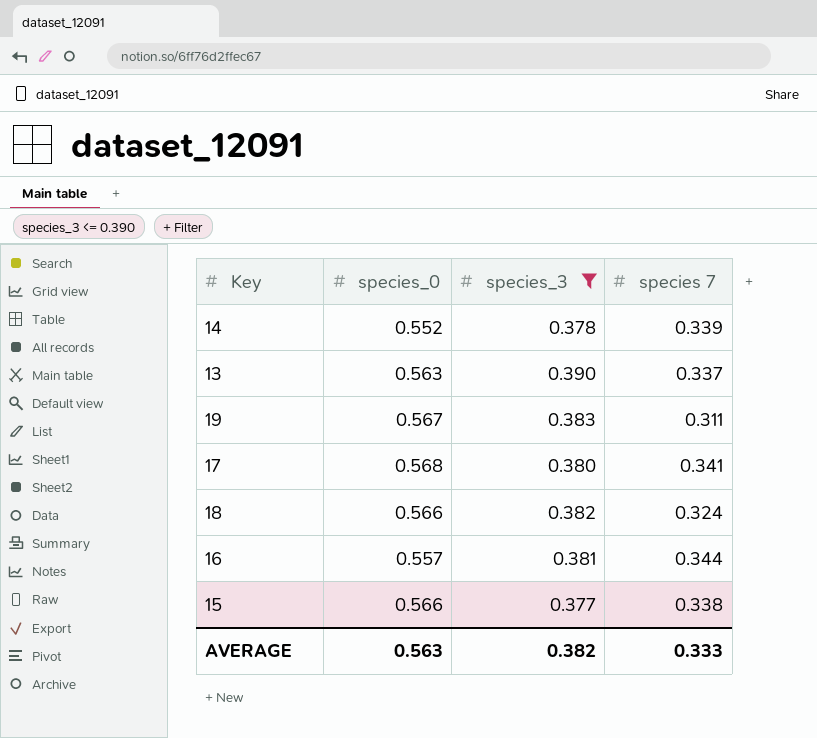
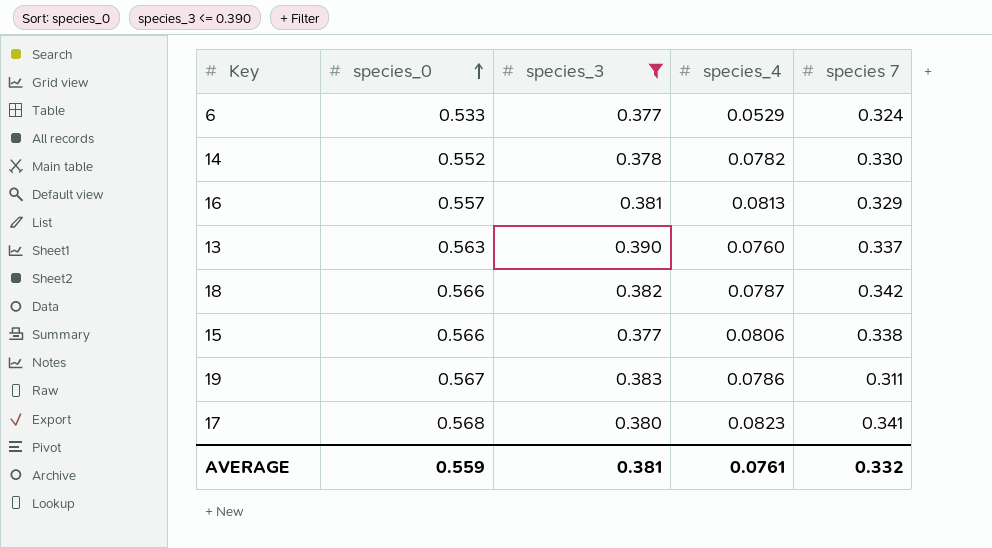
row order: none -> species_0 ascending
column species_4 | position: none -> 4
row 6: none -> 0.533 | 0.377 | 0.0529 | 0.324
14 | species 7: 0.339 -> 0.330
16 | species 7: 0.344 -> 0.329
18 | species 7: 0.324 -> 0.342
AVERAGE | species_0: 0.563 -> 0.559
AVERAGE | species_3: 0.382 -> 0.381
AVERAGE | species 7: 0.333 -> 0.332

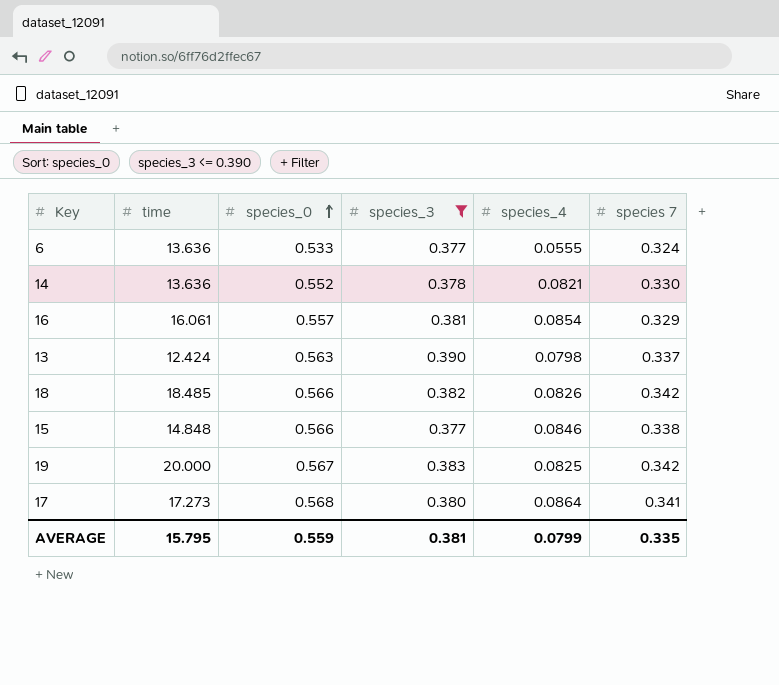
column time | position: none -> 2
6 | species_4: 0.0529 -> 0.0555
14 | species_4: 0.0782 -> 0.0821
16 | species_4: 0.0813 -> 0.0854
13 | species_4: 0.0760 -> 0.0798
18 | species_4: 0.0787 -> 0.0826
15 | species_4: 0.0806 -> 0.0846
19 | species_4: 0.0786 -> 0.0825
19 | species 7: 0.311 -> 0.342
17 | species_4: 0.0823 -> 0.0864
AVERAGE | species_4: 0.0761 -> 0.0799
AVERAGE | species 7: 0.332 -> 0.335

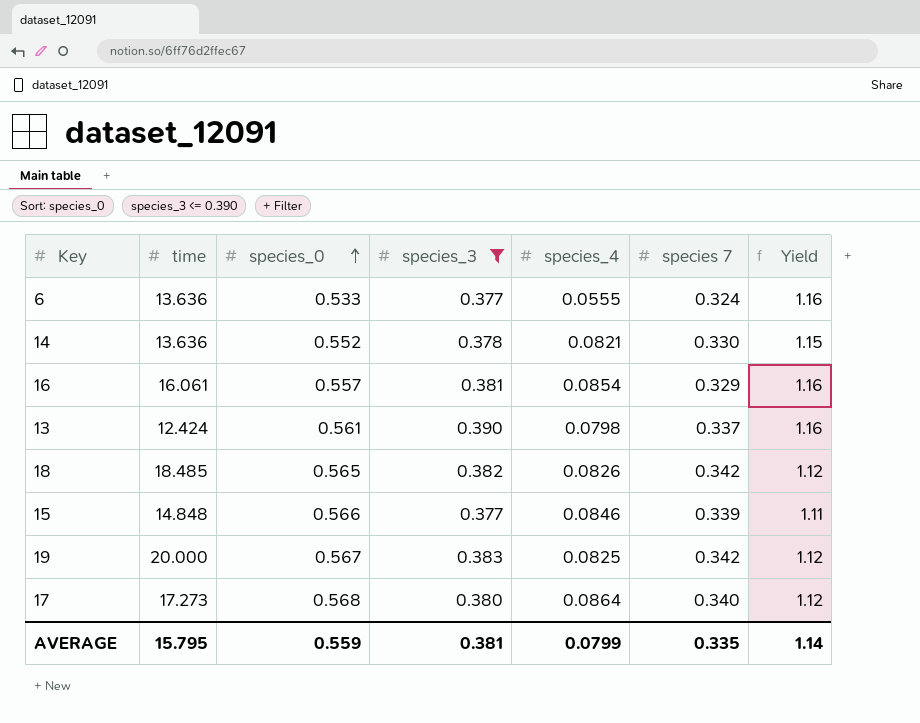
column Yield | formula: none -> [species_3] / [species 7]
13 | species_0: 0.563 -> 0.561
18 | species_0: 0.566 -> 0.565
15 | species 7: 0.338 -> 0.339
17 | species 7: 0.341 -> 0.340

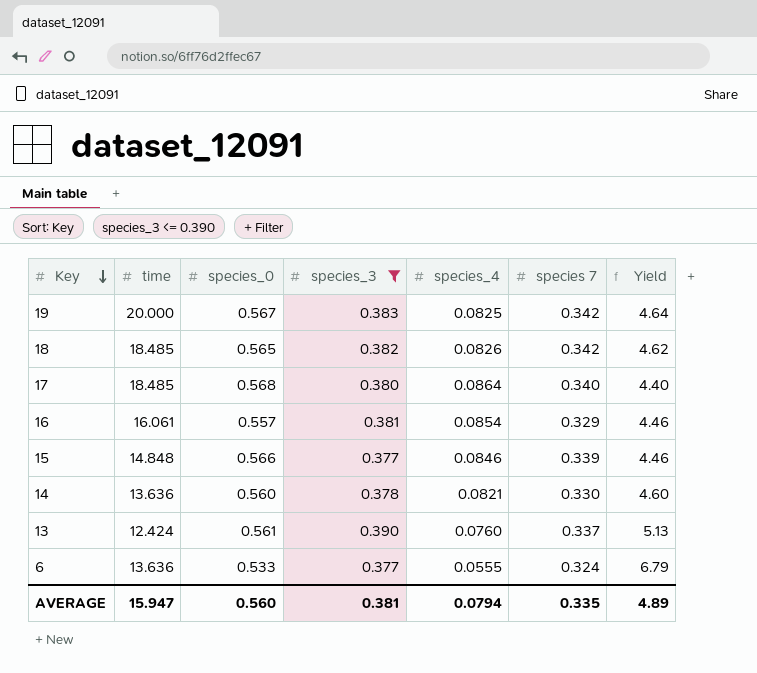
row order: species_0 ascending -> Key descending
column Yield | formula: [species_3] / [species 7] -> [species_3] / [species_4]
17 | time: 17.273 -> 18.485
14 | species_0: 0.552 -> 0.560
13 | species_4: 0.0798 -> 0.0760
AVERAGE | time: 15.795 -> 15.947
AVERAGE | species_0: 0.559 -> 0.560
AVERAGE | species_4: 0.0799 -> 0.0794
AVERAGE | Yield: 1.14 -> 4.89

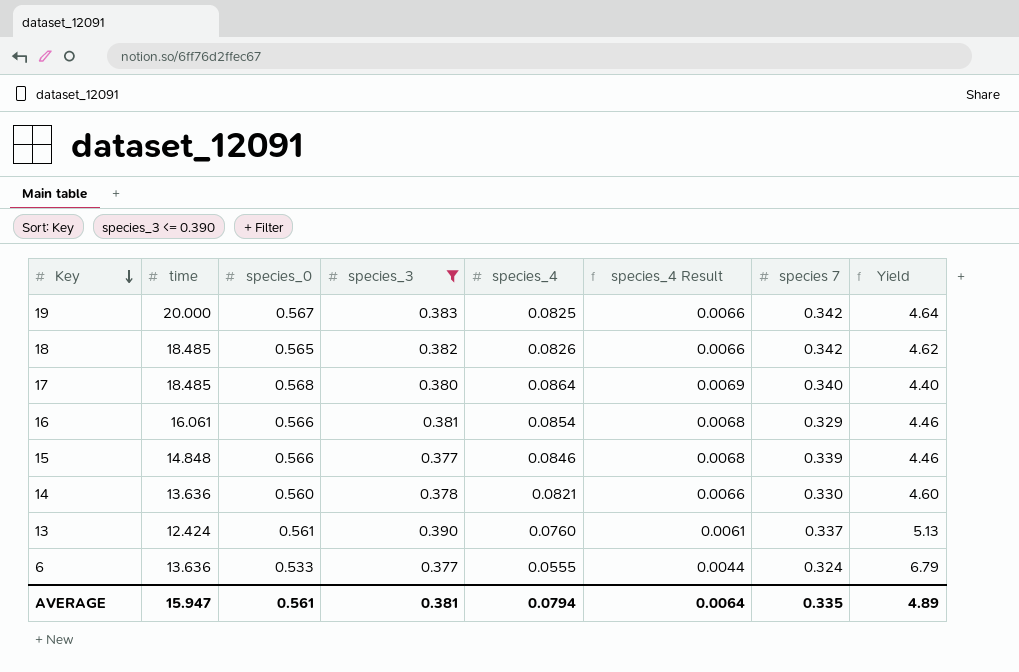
column species_4 Result | formula: none -> [species_4] * 0.08
16 | species_0: 0.557 -> 0.566
AVERAGE | species_0: 0.560 -> 0.561

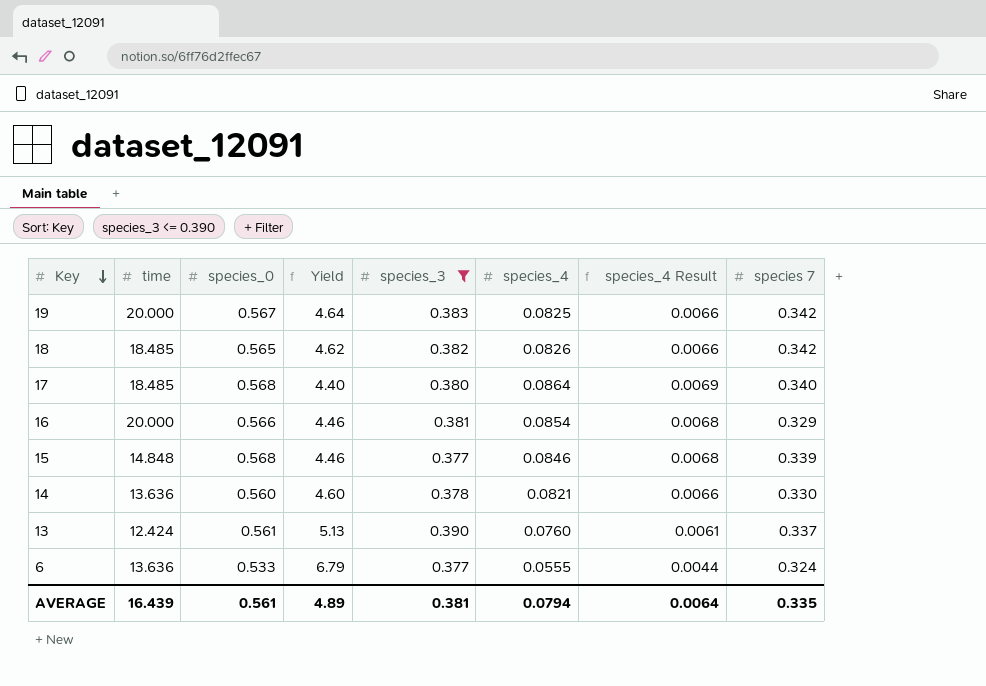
column Yield | position: 8 -> 4
16 | time: 16.061 -> 20.000
15 | species_0: 0.566 -> 0.568
AVERAGE | time: 15.947 -> 16.439

